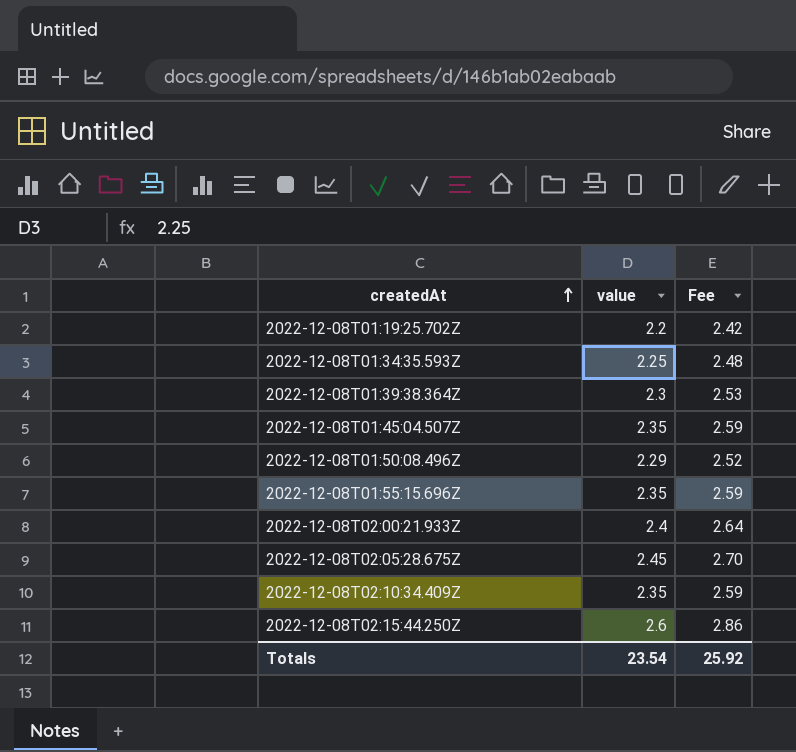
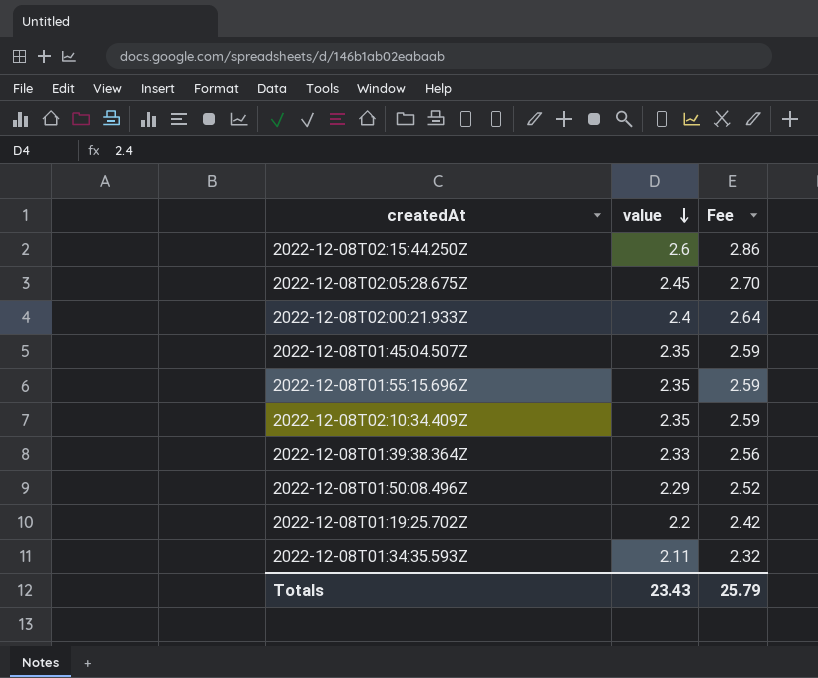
row order: createdAt ascending -> value descending
2022-12-08T01:39:38.364Z | value: 2.3 -> 2.33
2022-12-08T01:39:38.364Z | Fee: 2.53 -> 2.56
2022-12-08T01:34:35.593Z | value: 2.25 -> 2.11
2022-12-08T01:34:35.593Z | Fee: 2.48 -> 2.32
Totals | value: 23.54 -> 23.43
Totals | Fee: 25.92 -> 25.79

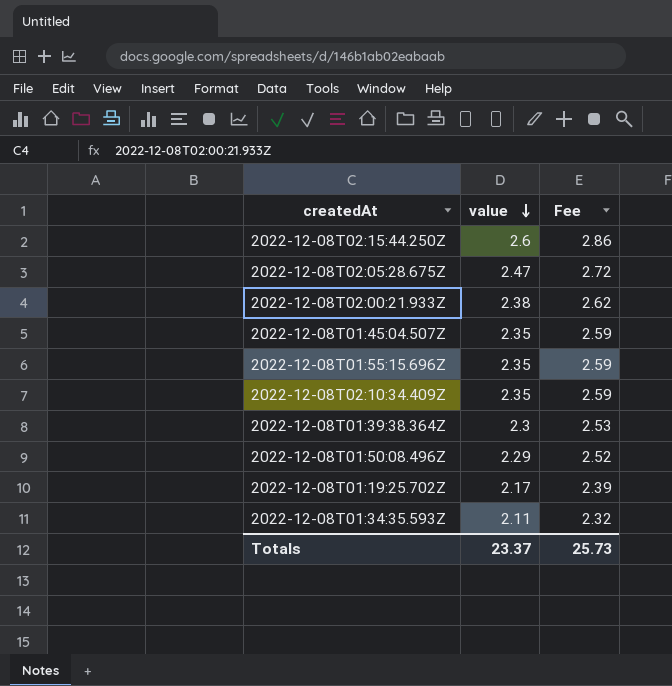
2022-12-08T02:05:28.675Z | value: 2.45 -> 2.47
2022-12-08T02:05:28.675Z | Fee: 2.70 -> 2.72
2022-12-08T02:00:21.933Z | value: 2.4 -> 2.38
2022-12-08T02:00:21.933Z | Fee: 2.64 -> 2.62
2022-12-08T01:39:38.364Z | value: 2.33 -> 2.3
2022-12-08T01:39:38.364Z | Fee: 2.56 -> 2.53
2022-12-08T01:19:25.702Z | value: 2.2 -> 2.17
2022-12-08T01:19:25.702Z | Fee: 2.42 -> 2.39
Totals | value: 23.43 -> 23.37
Totals | Fee: 25.79 -> 25.73

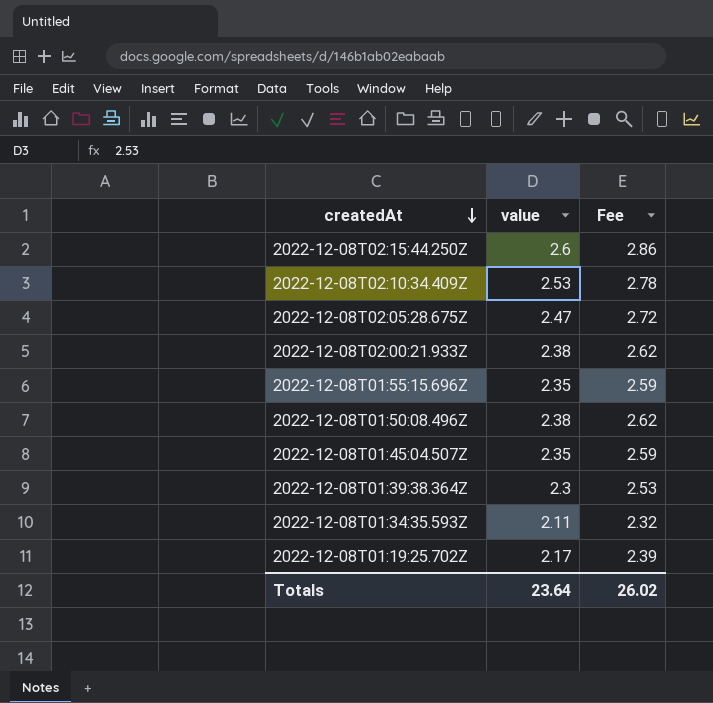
row order: value descending -> createdAt descending
2022-12-08T02:10:34.409Z | value: 2.35 -> 2.53
2022-12-08T02:10:34.409Z | Fee: 2.59 -> 2.78
2022-12-08T01:50:08.496Z | value: 2.29 -> 2.38
2022-12-08T01:50:08.496Z | Fee: 2.52 -> 2.62
Totals | value: 23.37 -> 23.64
Totals | Fee: 25.73 -> 26.02

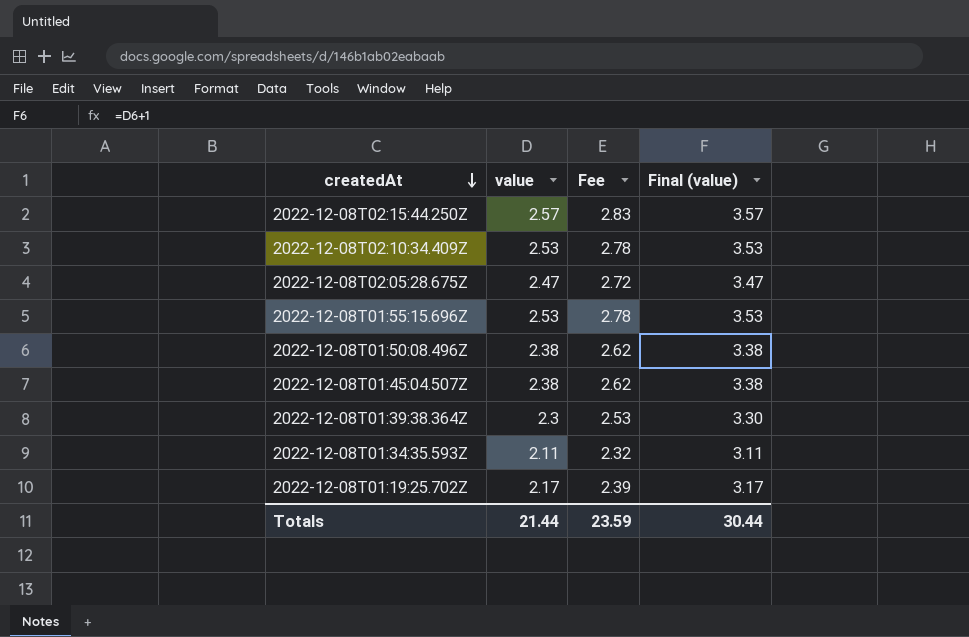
column Final (value) | formula: none -> [value] + 1
row 2022-12-08T02:00:21.933Z: 2.38 | 2.62 -> none
2022-12-08T02:15:44.250Z | value: 2.6 -> 2.57
2022-12-08T02:15:44.250Z | Fee: 2.86 -> 2.83
2022-12-08T01:55:15.696Z | value: 2.35 -> 2.53
2022-12-08T01:55:15.696Z | Fee: 2.59 -> 2.78
2022-12-08T01:45:04.507Z | value: 2.35 -> 2.38
2022-12-08T01:45:04.507Z | Fee: 2.59 -> 2.62
Totals | value: 23.64 -> 21.44
Totals | Fee: 26.02 -> 23.59

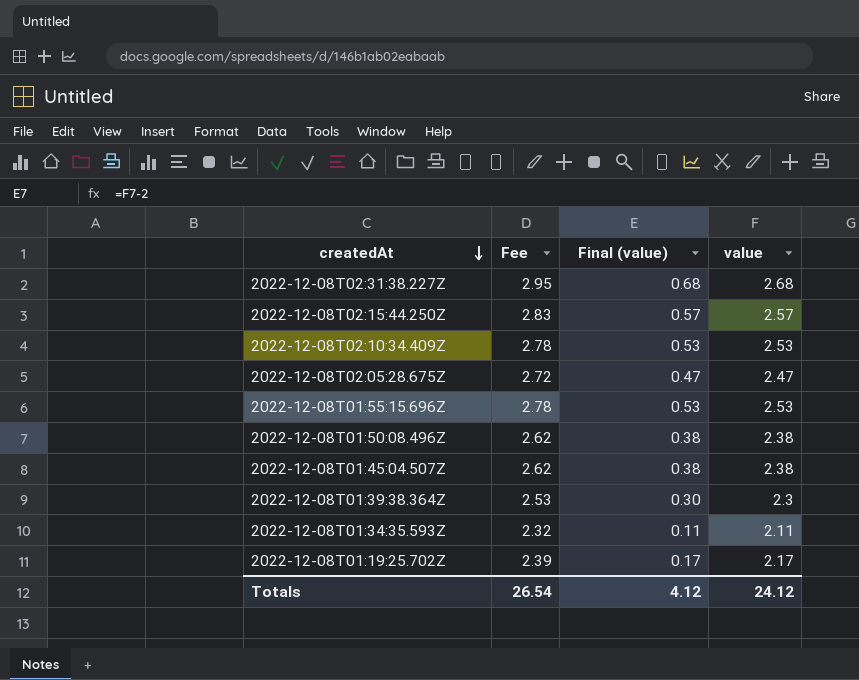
column Final (value) | formula: [value] + 1 -> [value] - 2
column value | position: 2 -> 4
row 2022-12-08T02:31:38.227Z: none -> 2.95 | 0.68 | 2.68
Totals | Fee: 23.59 -> 26.54
Totals | Final (value): 30.44 -> 4.12
Totals | value: 21.44 -> 24.12

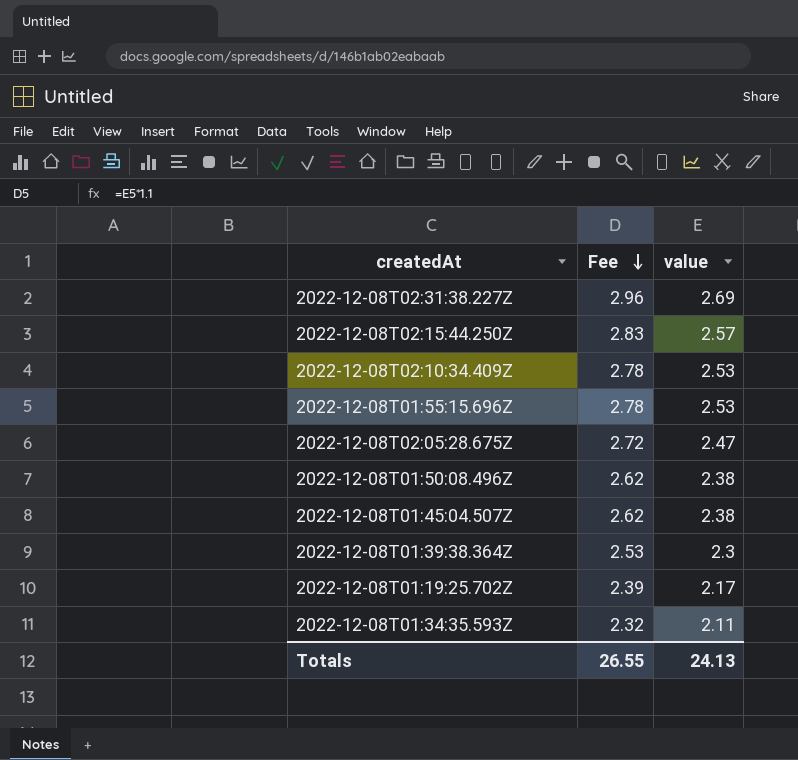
row order: createdAt descending -> Fee descending
column Final (value) | formula: [value] - 2 -> none
2022-12-08T02:31:38.227Z | Fee: 2.95 -> 2.96
2022-12-08T02:31:38.227Z | value: 2.68 -> 2.69
Totals | Fee: 26.54 -> 26.55
Totals | value: 24.12 -> 24.13

